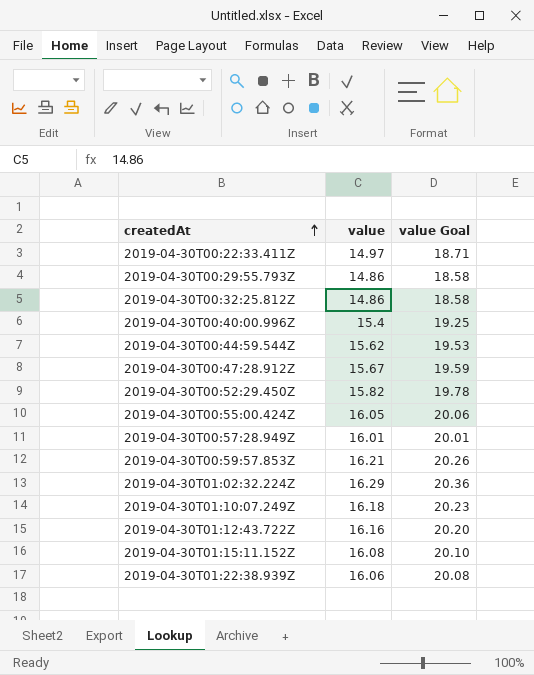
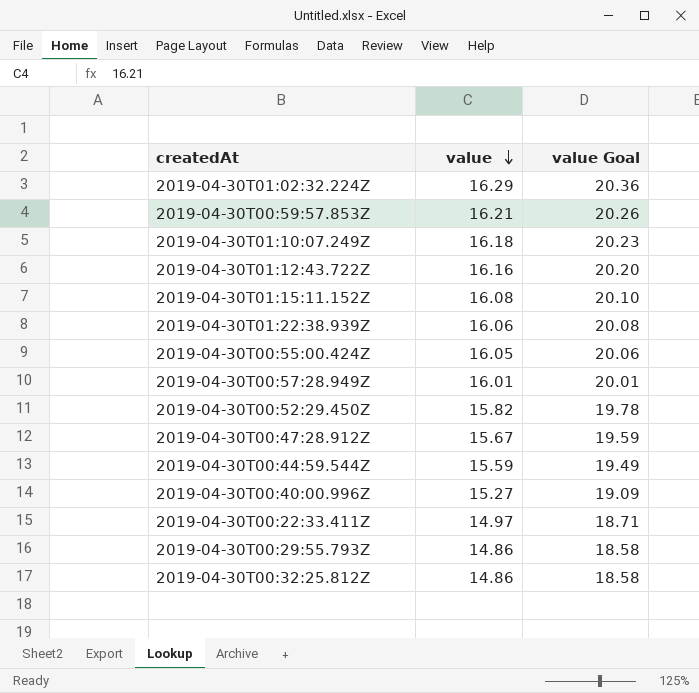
row order: createdAt ascending -> value descending
2019-04-30T00:44:59.544Z | value: 15.62 -> 15.59
2019-04-30T00:44:59.544Z | value Goal: 19.53 -> 19.49
2019-04-30T00:40:00.996Z | value: 15.4 -> 15.27
2019-04-30T00:40:00.996Z | value Goal: 19.25 -> 19.09

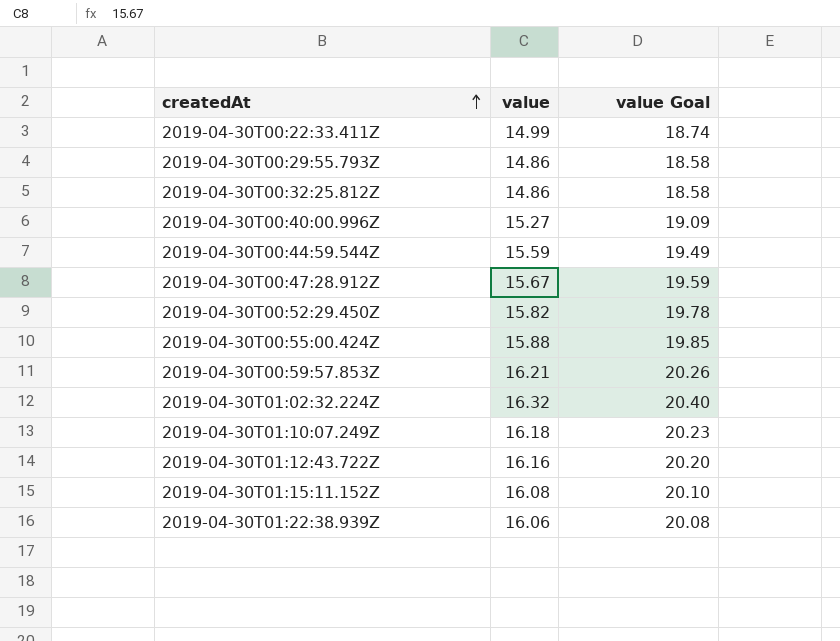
row order: value descending -> createdAt ascending
row 2019-04-30T00:57:28.949Z: 16.01 | 20.01 -> none
2019-04-30T00:22:33.411Z | value: 14.97 -> 14.99
2019-04-30T00:22:33.411Z | value Goal: 18.71 -> 18.74
2019-04-30T00:55:00.424Z | value: 16.05 -> 15.88
2019-04-30T00:55:00.424Z | value Goal: 20.06 -> 19.85
2019-04-30T01:02:32.224Z | value: 16.29 -> 16.32
2019-04-30T01:02:32.224Z | value Goal: 20.36 -> 20.40

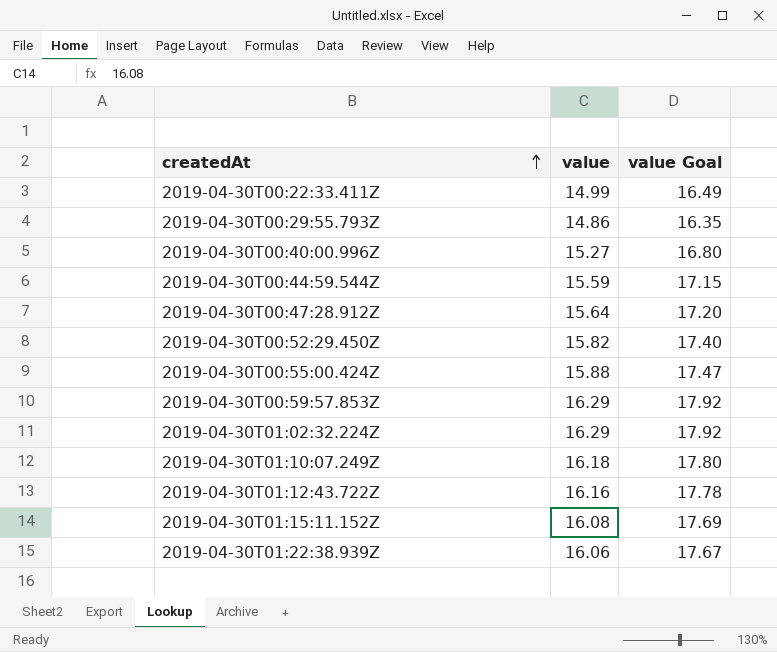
column value Goal | formula: [value] * 1.25 -> [value] * 1.1
row 2019-04-30T00:32:25.812Z: 14.86 | 18.58 -> none
2019-04-30T00:47:28.912Z | value: 15.67 -> 15.64
2019-04-30T00:59:57.853Z | value: 16.21 -> 16.29
2019-04-30T01:02:32.224Z | value: 16.32 -> 16.29

